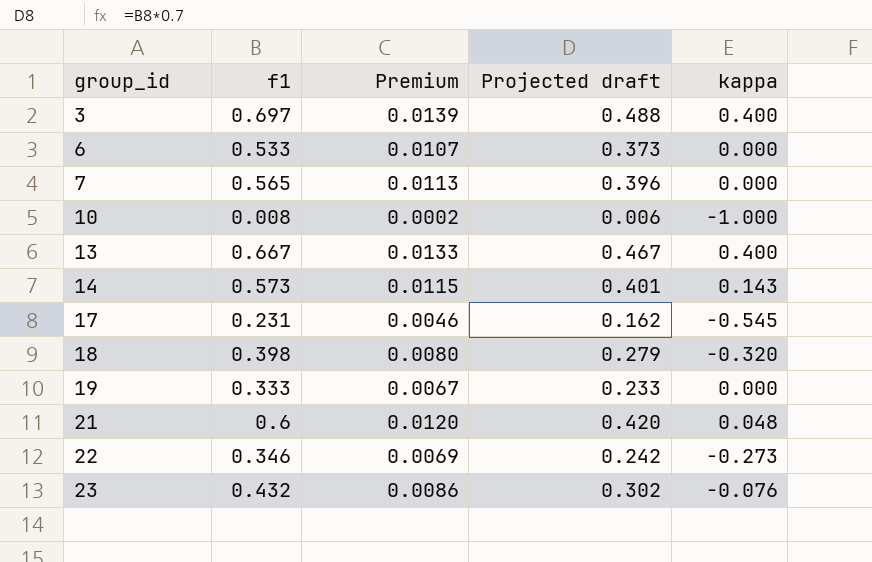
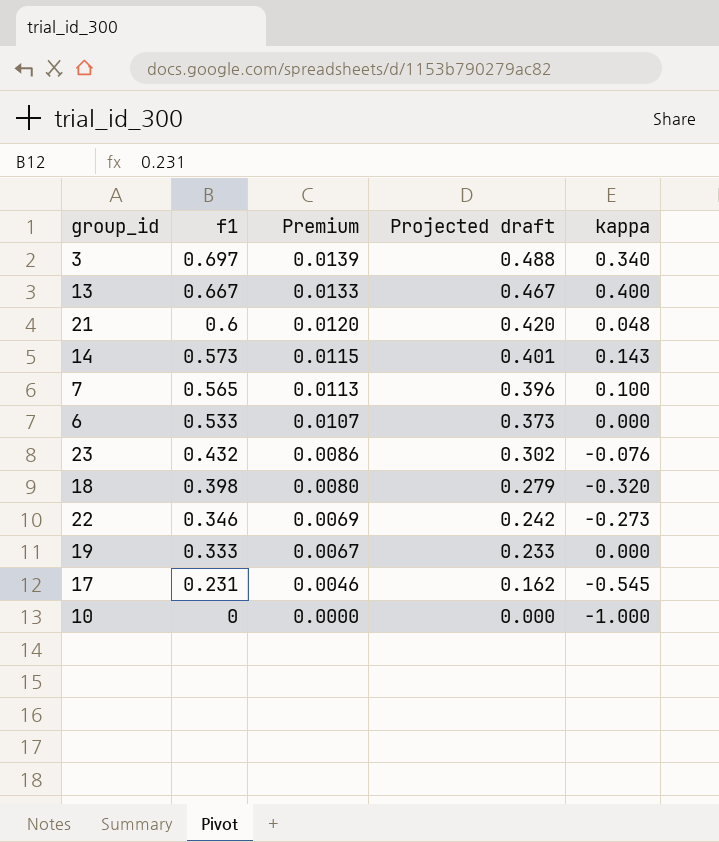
row order: group_id ascending -> f1 descending
3 | kappa: 0.400 -> 0.340
7 | kappa: 0.000 -> 0.100
10 | f1: 0.008 -> 0
10 | Premium: 0.0002 -> 0.0000
10 | Projected draft: 0.006 -> 0.000

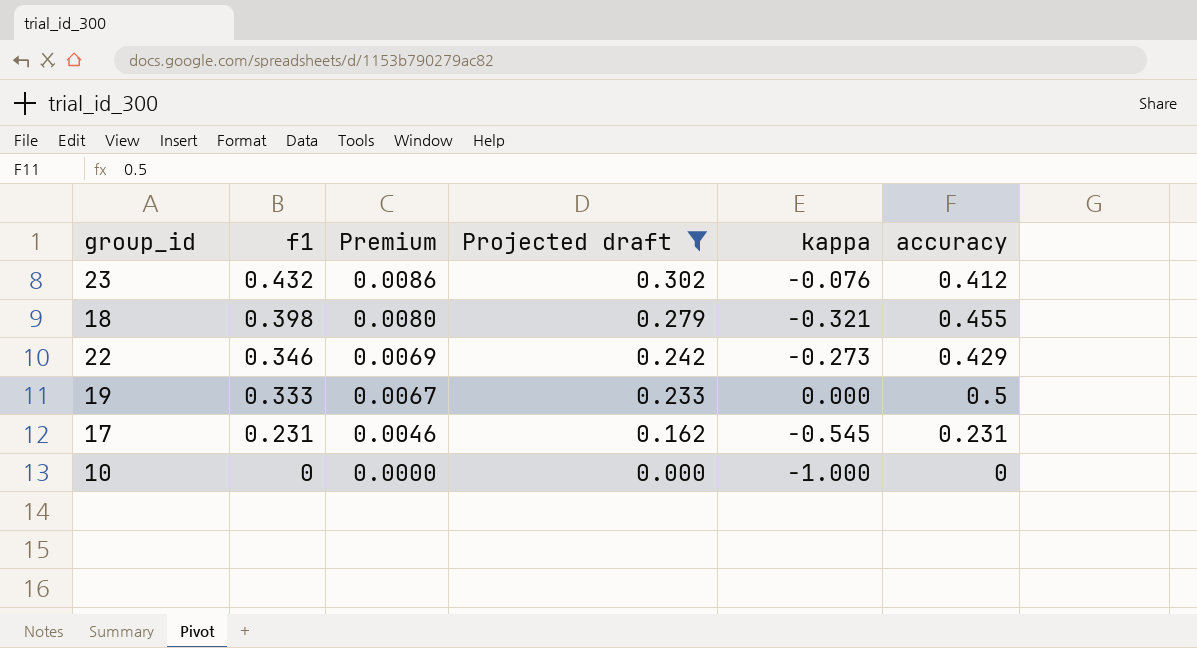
filter: none -> Projected draft <= 0.302
column accuracy | position: none -> 6
18 | kappa: -0.320 -> -0.321

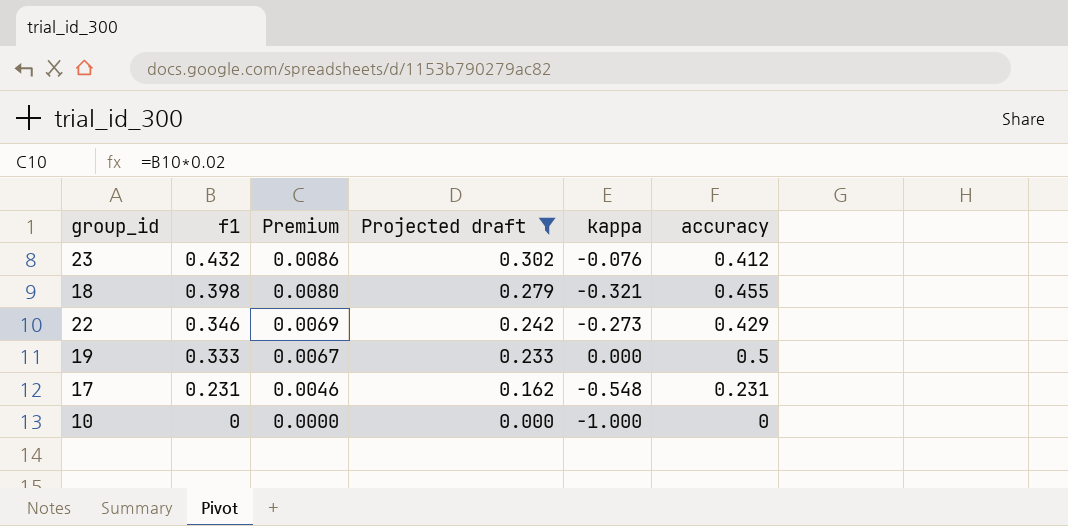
17 | kappa: -0.545 -> -0.548

